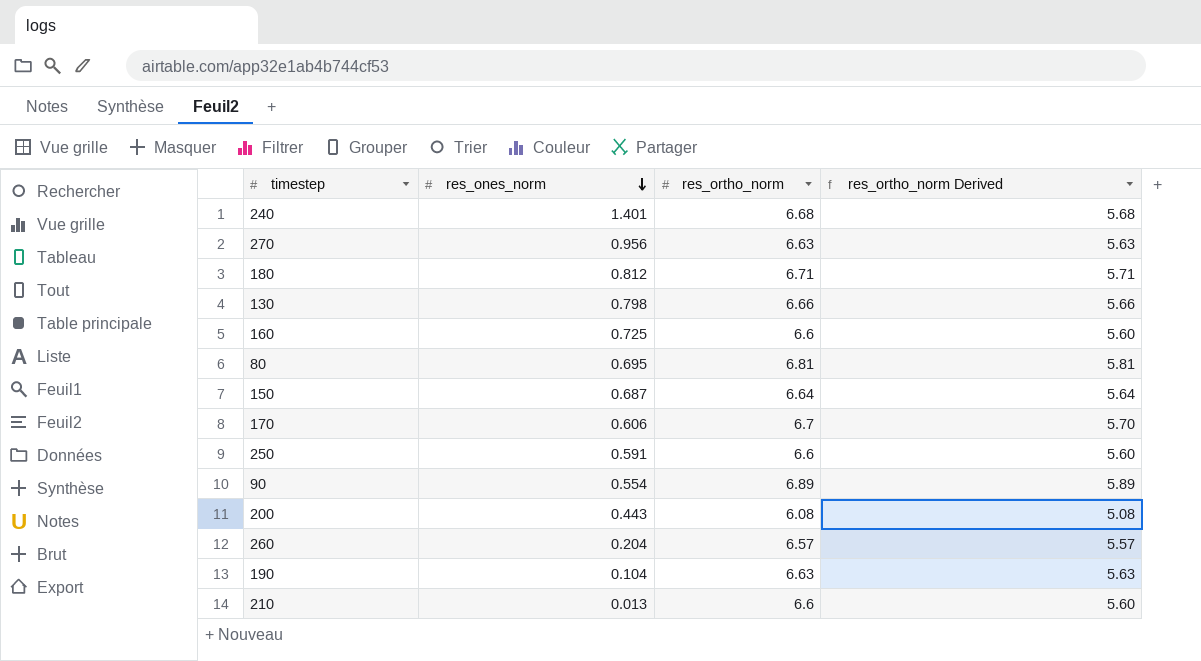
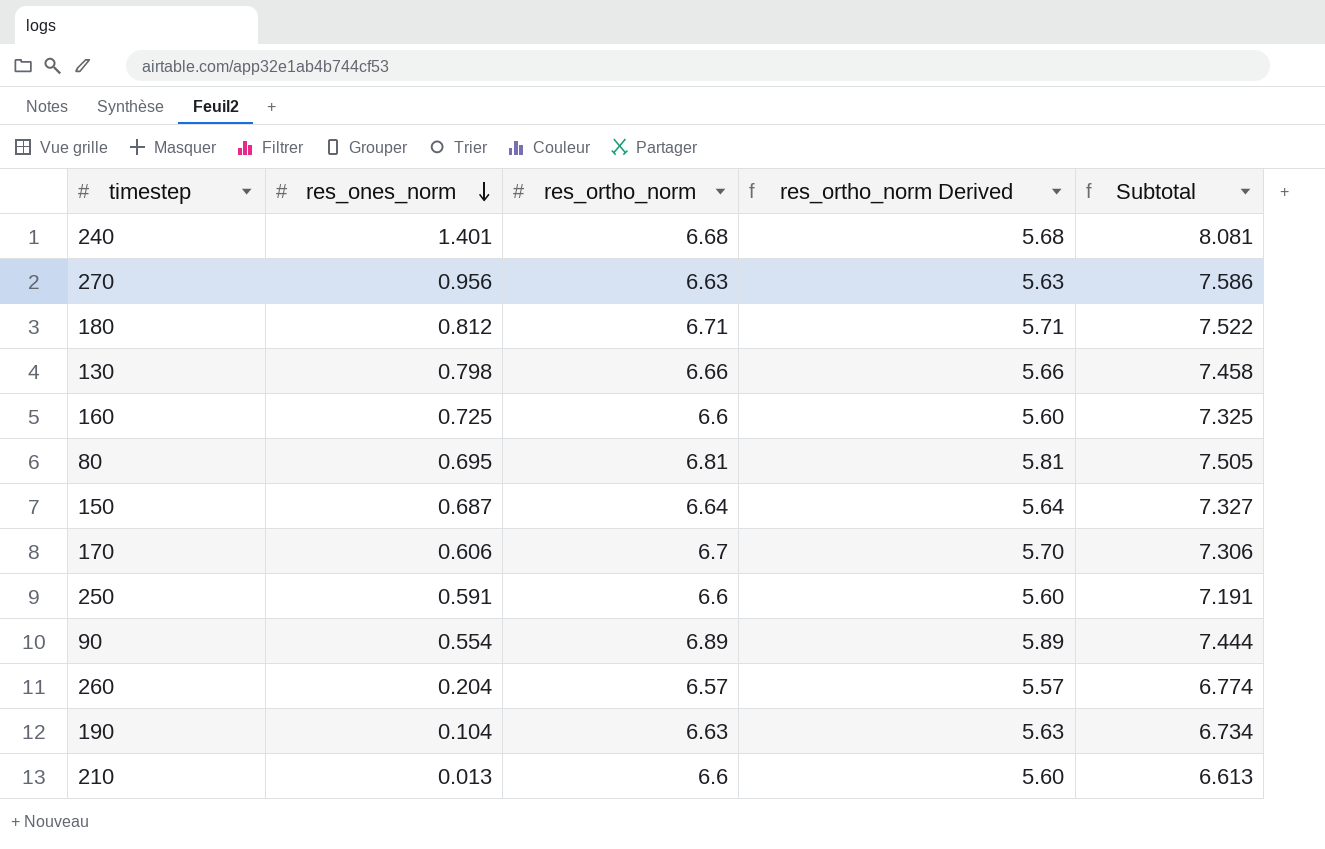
column Subtotal | formula: none -> [res_ones_norm] + [res_ortho_norm]
row 200: 0.443 | 6.08 | 5.08 -> none

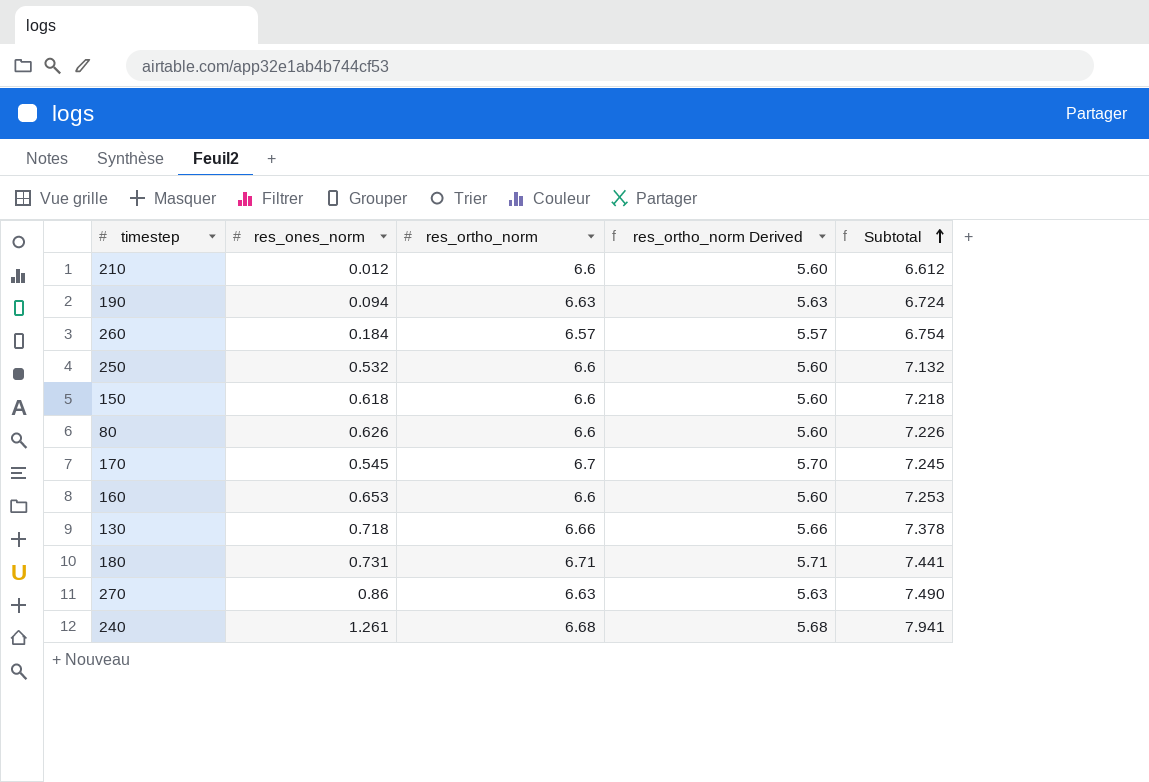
row order: res_ones_norm descending -> Subtotal ascending
row 90: 0.554 | 6.89 | 5.89 | 7.444 -> none
210 | res_ones_norm: 0.013 -> 0.012
210 | Subtotal: 6.613 -> 6.612
190 | res_ones_norm: 0.104 -> 0.094
190 | Subtotal: 6.734 -> 6.724
260 | res_ones_norm: 0.204 -> 0.184
260 | Subtotal: 6.774 -> 6.754
250 | res_ones_norm: 0.591 -> 0.532
250 | Subtotal: 7.191 -> 7.132
150 | res_ones_norm: 0.687 -> 0.618
150 | res_ortho_norm: 6.64 -> 6.6
150 | res_ortho_norm Derived: 5.64 -> 5.60
150 | Subtotal: 7.327 -> 7.218
80 | res_ones_norm: 0.695 -> 0.626
80 | res_ortho_norm: 6.81 -> 6.6
80 | res_ortho_norm Derived: 5.81 -> 5.60
80 | Subtotal: 7.505 -> 7.226
170 | res_ones_norm: 0.606 -> 0.545
170 | Subtotal: 7.306 -> 7.245
160 | res_ones_norm: 0.725 -> 0.653
160 | Subtotal: 7.325 -> 7.253
130 | res_ones_norm: 0.798 -> 0.718
130 | Subtotal: 7.458 -> 7.378
180 | res_ones_norm: 0.812 -> 0.731
180 | Subtotal: 7.522 -> 7.441
270 | res_ones_norm: 0.956 -> 0.86
270 | Subtotal: 7.586 -> 7.490
240 | res_ones_norm: 1.401 -> 1.261
240 | Subtotal: 8.081 -> 7.941

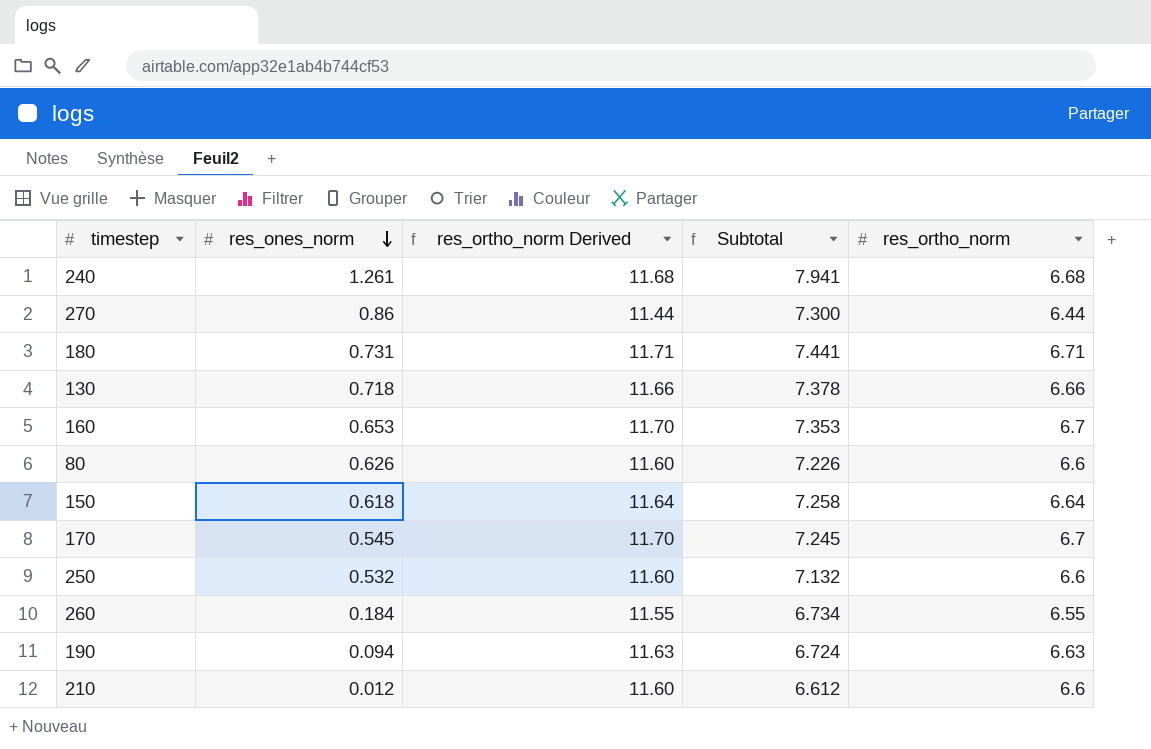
row order: Subtotal ascending -> res_ones_norm descending
column res_ortho_norm Derived | formula: [res_ortho_norm] - 1 -> [res_ortho_norm] + 5
column res_ortho_norm | position: 3 -> 5
270 | Subtotal: 7.490 -> 7.300
270 | res_ortho_norm: 6.63 -> 6.44
160 | Subtotal: 7.253 -> 7.353
160 | res_ortho_norm: 6.6 -> 6.7
150 | Subtotal: 7.218 -> 7.258
150 | res_ortho_norm: 6.6 -> 6.64
260 | Subtotal: 6.754 -> 6.734
260 | res_ortho_norm: 6.57 -> 6.55

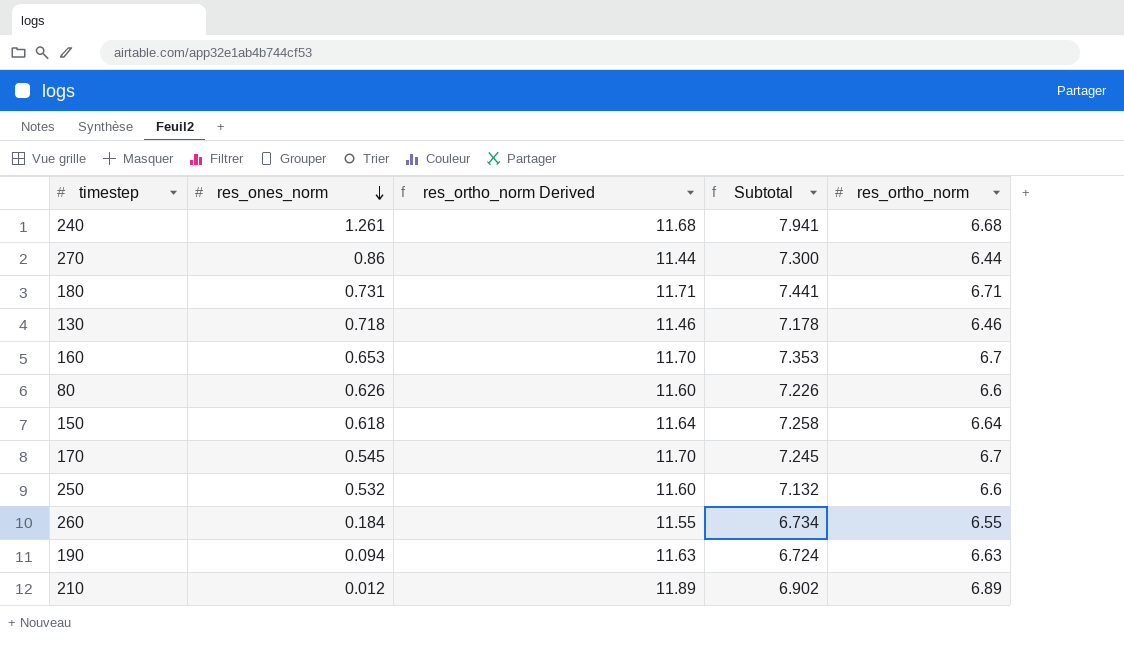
130 | res_ortho_norm Derived: 11.66 -> 11.46
130 | Subtotal: 7.378 -> 7.178
130 | res_ortho_norm: 6.66 -> 6.46
210 | res_ortho_norm Derived: 11.60 -> 11.89
210 | Subtotal: 6.612 -> 6.902
210 | res_ortho_norm: 6.6 -> 6.89

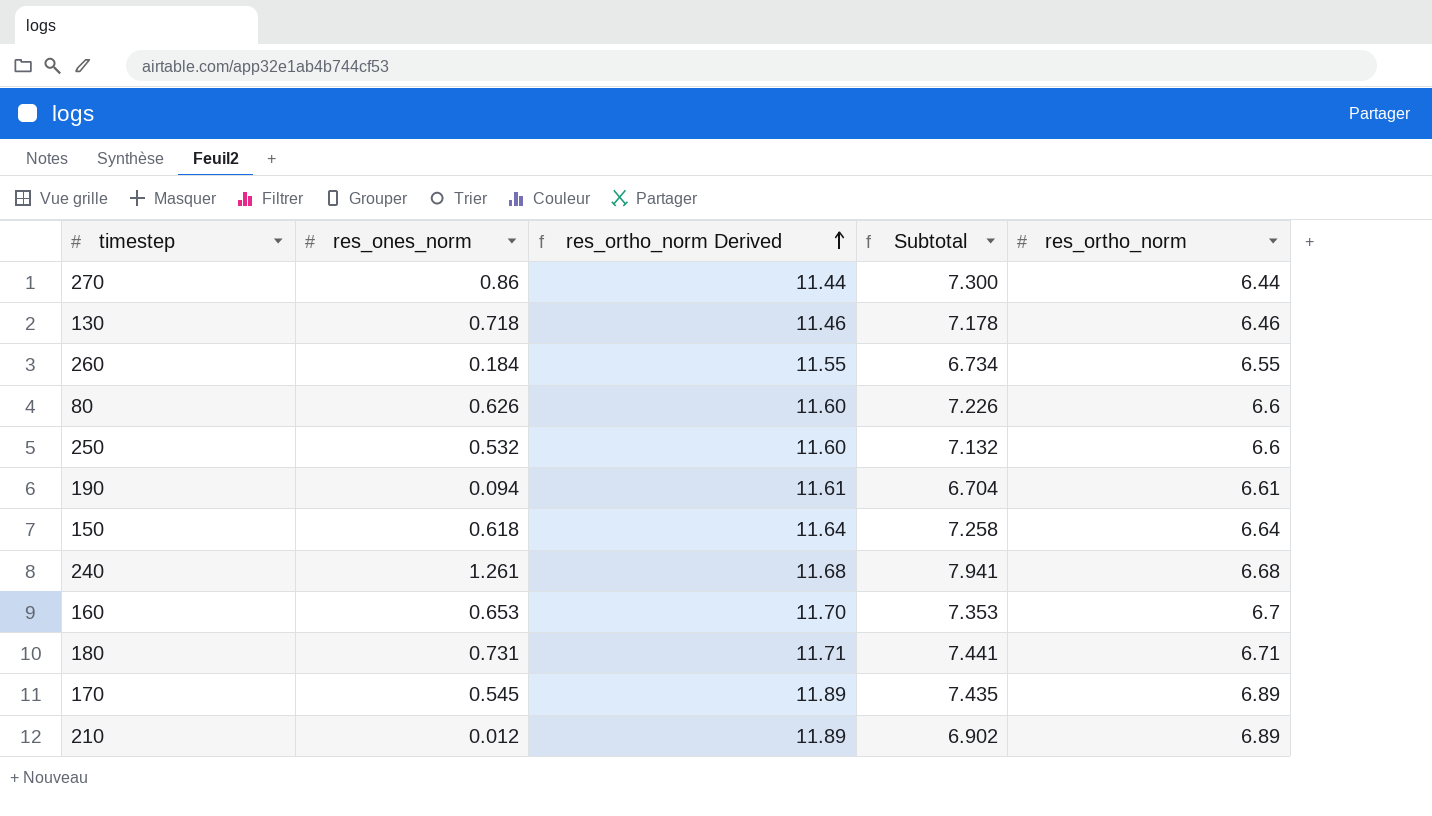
row order: res_ones_norm descending -> res_ortho_norm Derived ascending
190 | res_ortho_norm Derived: 11.63 -> 11.61
190 | Subtotal: 6.724 -> 6.704
190 | res_ortho_norm: 6.63 -> 6.61
170 | res_ortho_norm Derived: 11.70 -> 11.89
170 | Subtotal: 7.245 -> 7.435
170 | res_ortho_norm: 6.7 -> 6.89

